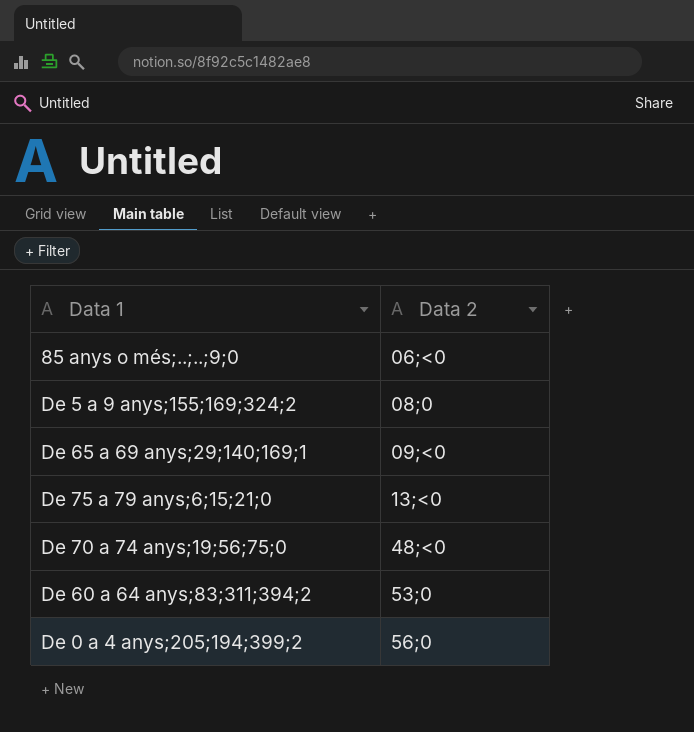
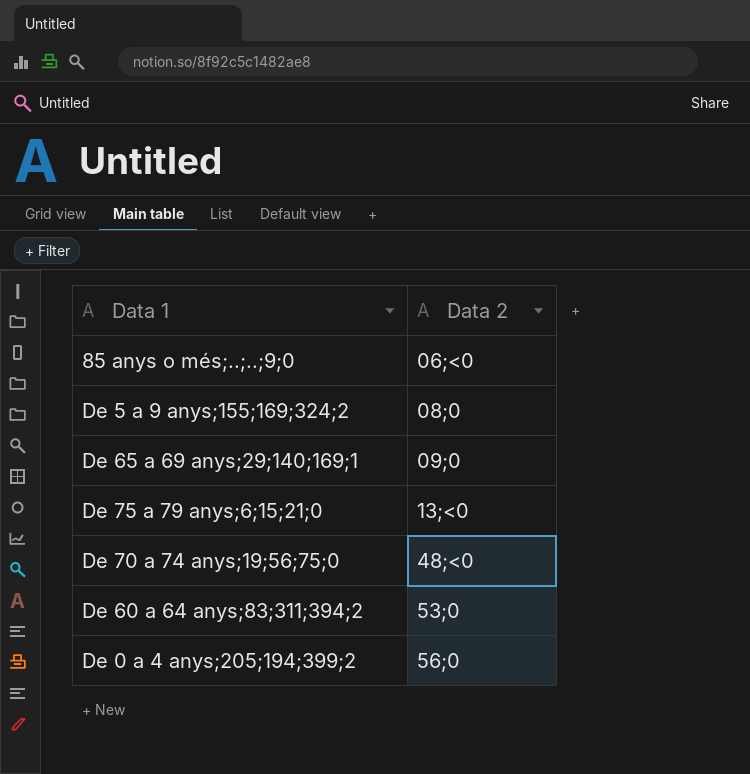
De 65 a 69 anys;29;140;169;1 | Data 2: 09;<0 -> 09;0

